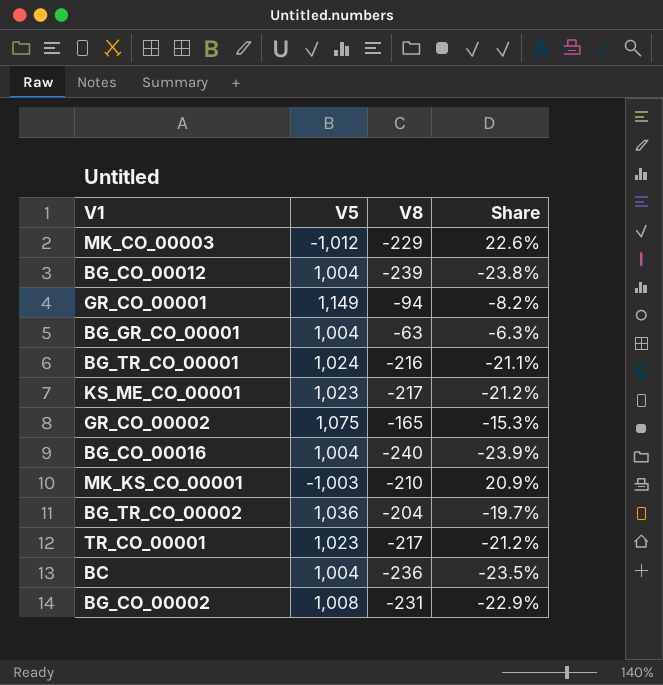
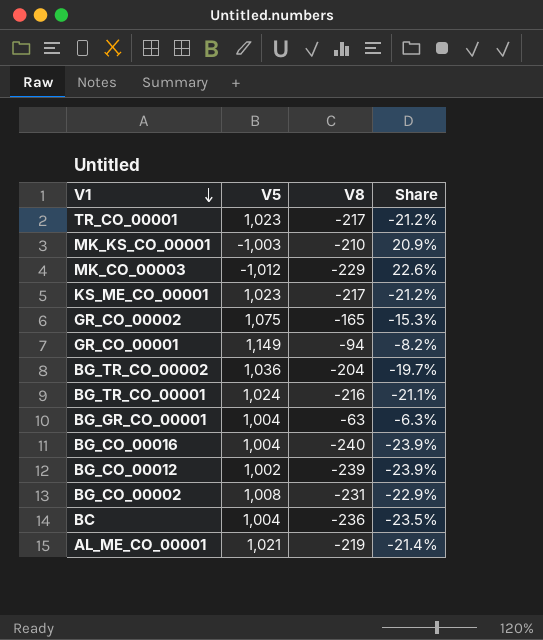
row order: none -> V1 descending
BG_CO_00012 | V5: 1,004 -> 1,002
BG_CO_00012 | Share: -23.8% -> -23.9%
row AL_ME_CO_00001: none -> 1,021 | -219 | -21.4%

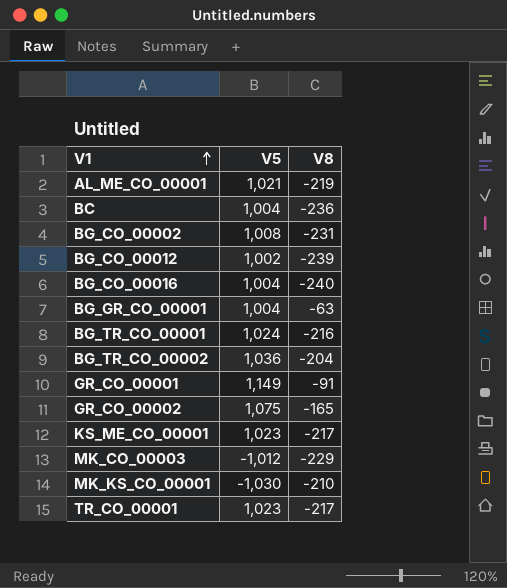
row order: V1 descending -> V1 ascending
column Share | formula: [V8] / [V5] -> none
GR_CO_00001 | V8: -94 -> -91
MK_KS_CO_00001 | V5: -1,003 -> -1,030

